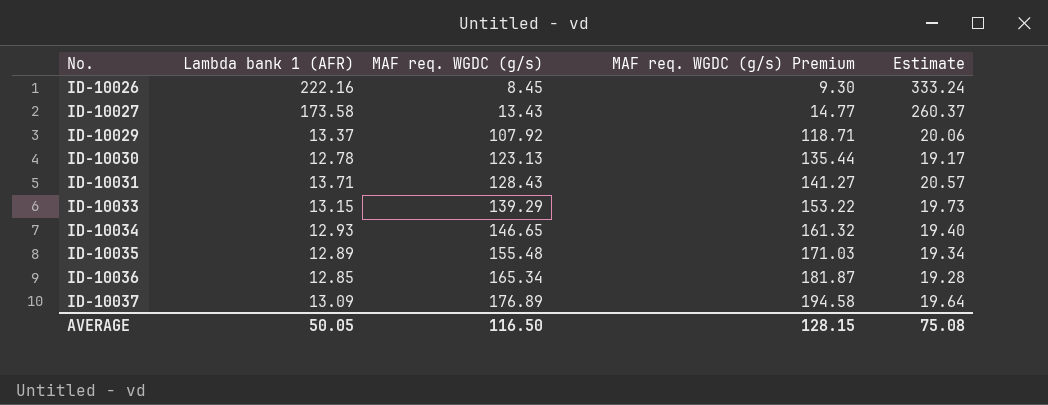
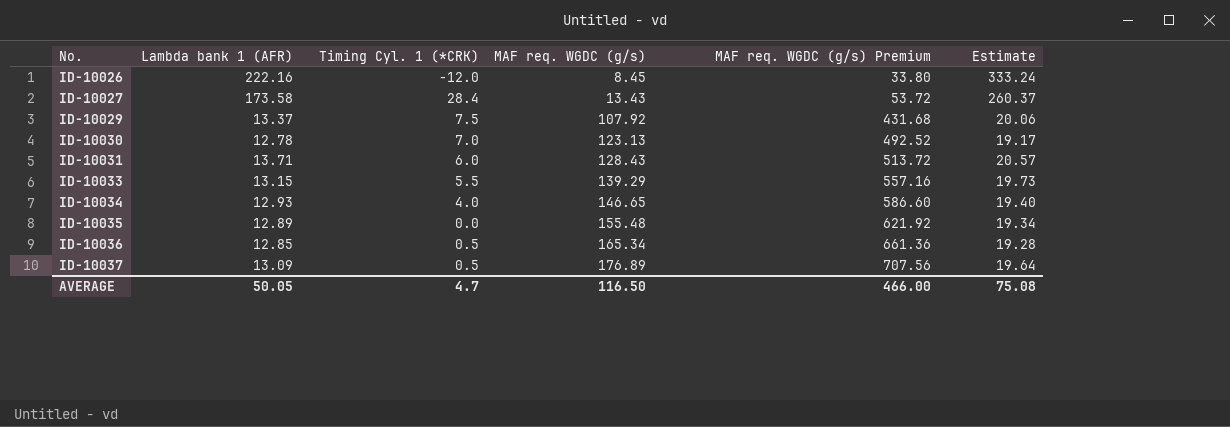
column Timing Cyl. 1 (*CRK) | position: none -> 3
column MAF req. WGDC (g/s) Premium | formula: [MAF req. WGDC (g/s)] * 1.1 -> [MAF req. WGDC (g/s)] * 4
AVERAGE | MAF req. WGDC (g/s) Premium: 128.15 -> 466.00

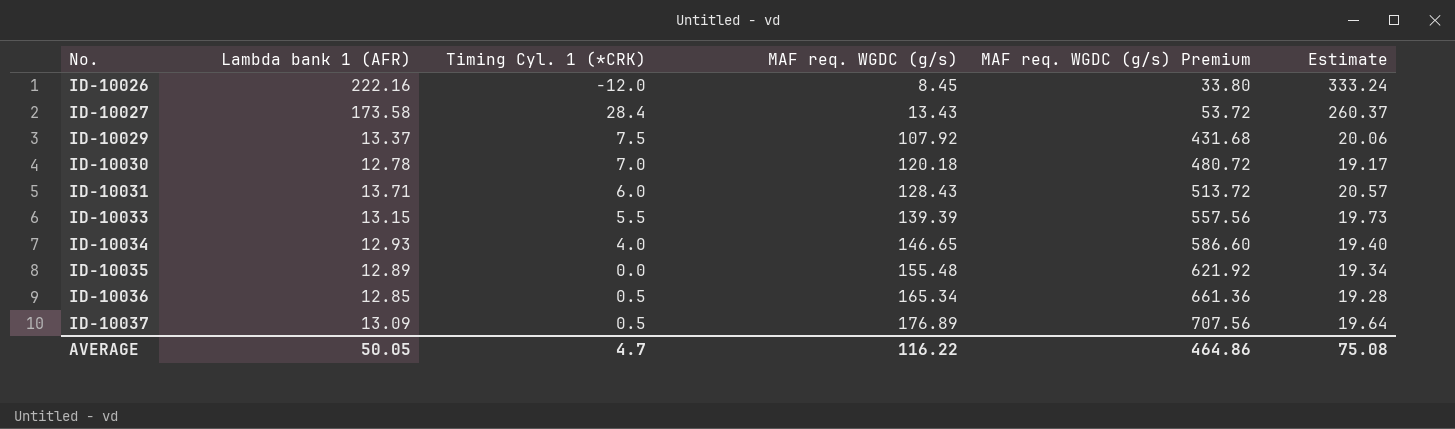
ID-10030 | MAF req. WGDC (g/s): 123.13 -> 120.18
ID-10030 | MAF req. WGDC (g/s) Premium: 492.52 -> 480.72
ID-10033 | MAF req. WGDC (g/s): 139.29 -> 139.39
ID-10033 | MAF req. WGDC (g/s) Premium: 557.16 -> 557.56
AVERAGE | MAF req. WGDC (g/s): 116.50 -> 116.22
AVERAGE | MAF req. WGDC (g/s) Premium: 466.00 -> 464.86

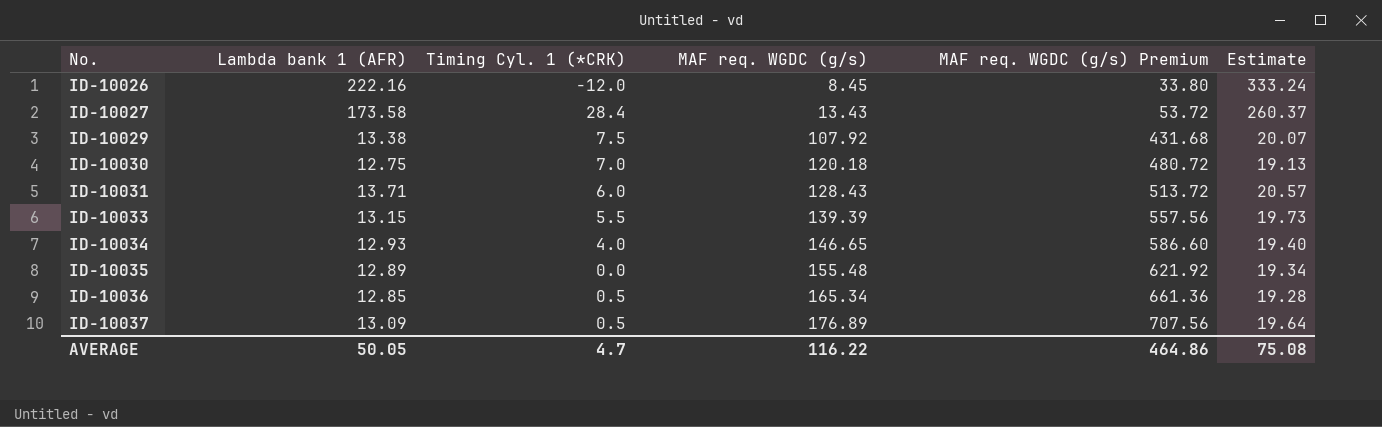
ID-10029 | Lambda bank 1 (AFR): 13.37 -> 13.38
ID-10029 | Estimate: 20.06 -> 20.07
ID-10030 | Lambda bank 1 (AFR): 12.78 -> 12.75
ID-10030 | Estimate: 19.17 -> 19.13

